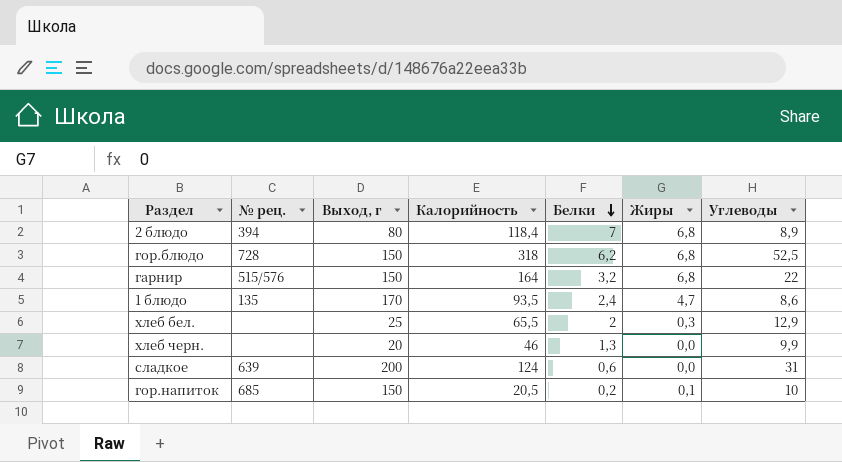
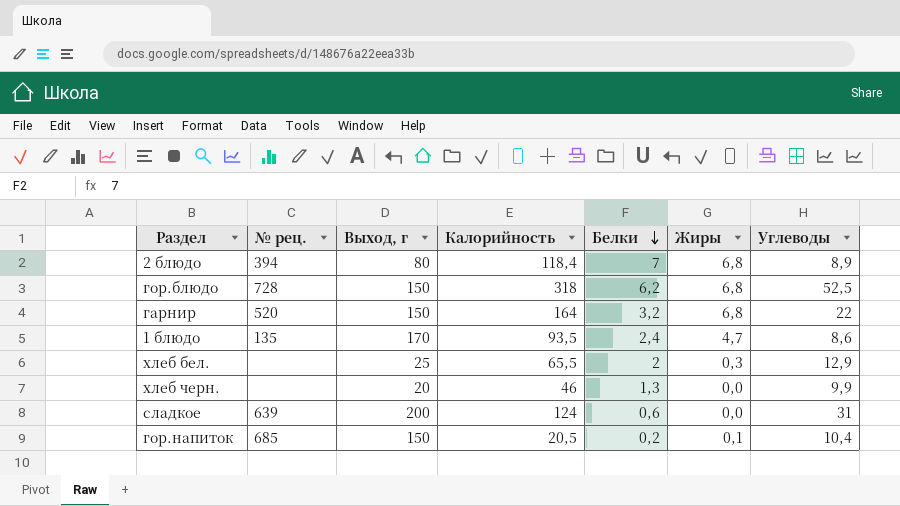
гарнир | № рец.: 515/576 -> 520
гор.напиток | Углеводы: 10 -> 10,4

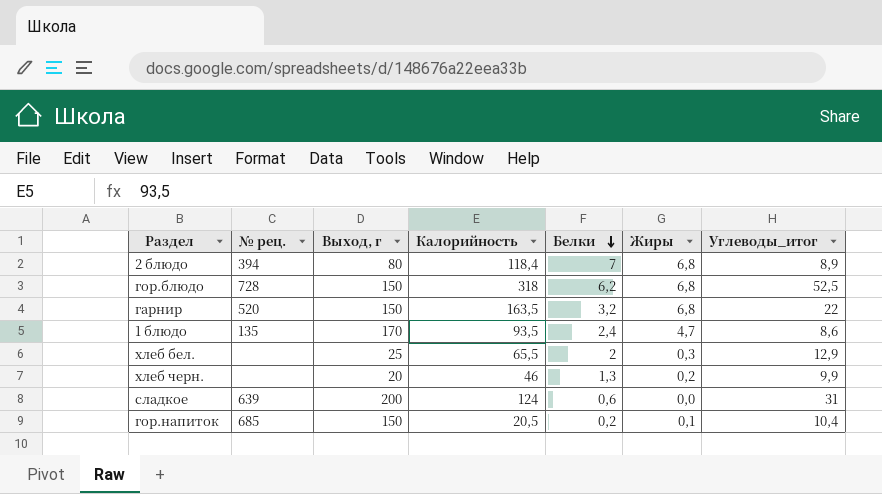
column name: Углеводы -> Углеводы_итог
гарнир | Калорийность: 164 -> 163,5
хлеб черн. | Жиры: 0,0 -> 0,2

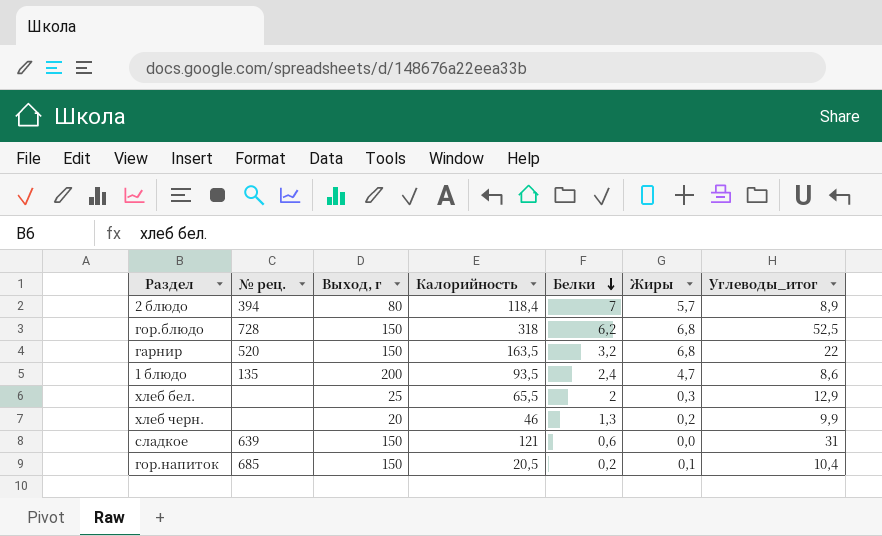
2 блюдо | Жиры: 6,8 -> 5,7
1 блюдо | Выход, г: 170 -> 200
сладкое | Выход, г: 200 -> 150
сладкое | Калорийность: 124 -> 121

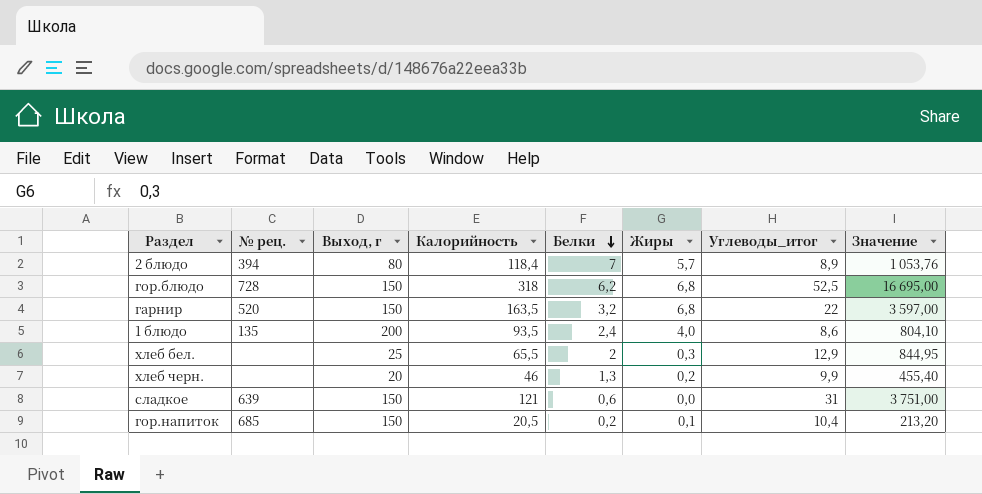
column Значение | formula: none -> [Калорийность] * [Углеводы_итог]
1 блюдо | Жиры: 4,7 -> 4,0

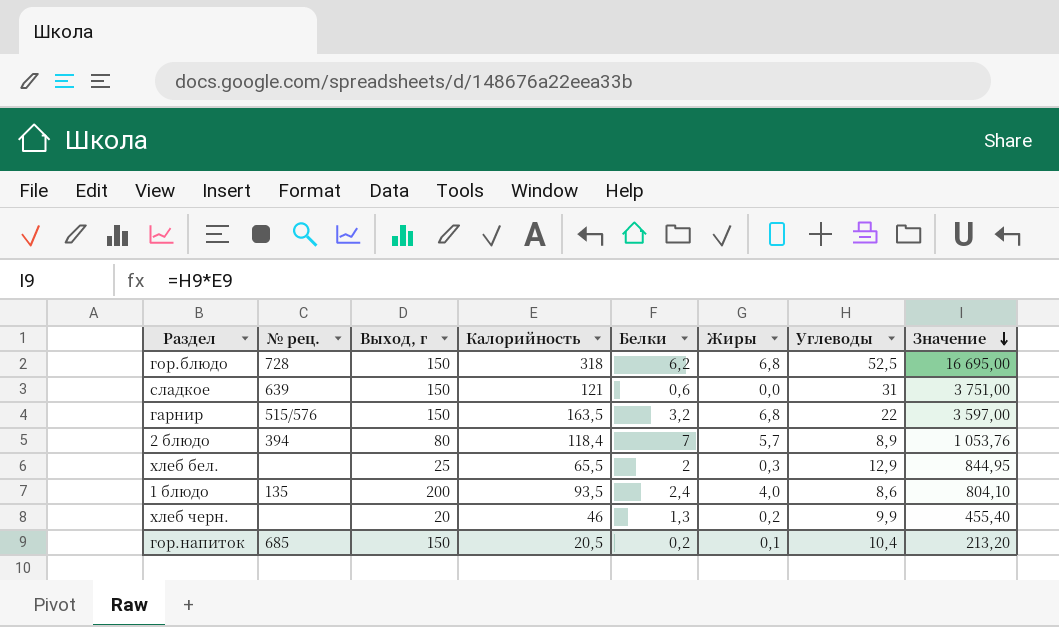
row order: Белки descending -> Значение descending
column name: Углеводы_итог -> Углеводы
гарнир | № рец.: 520 -> 515/576

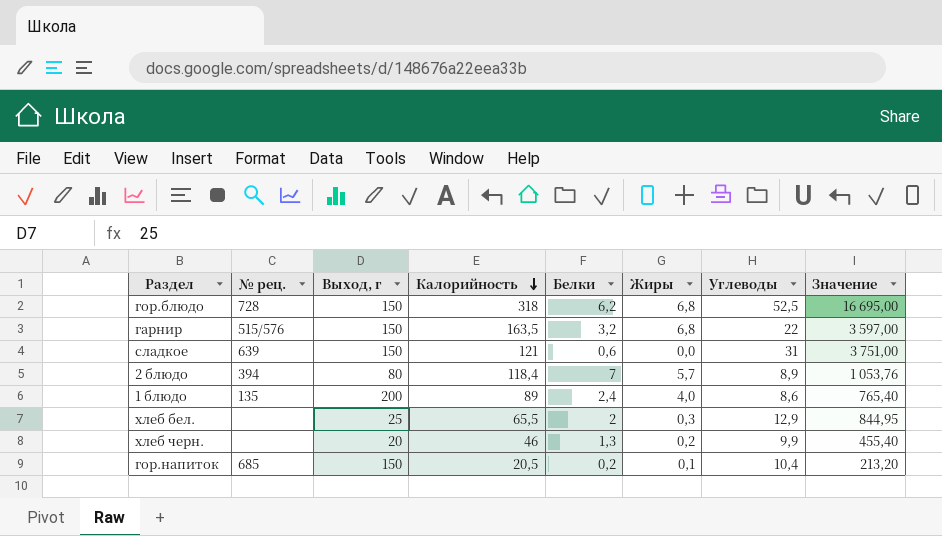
row order: Значение descending -> Калорийность descending
1 блюдо | Калорийность: 93,5 -> 89
1 блюдо | Значение: 804,10 -> 765,40

